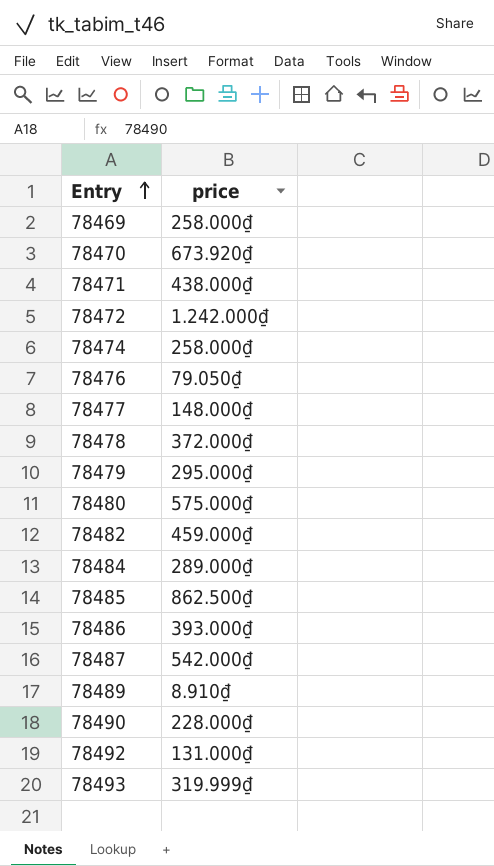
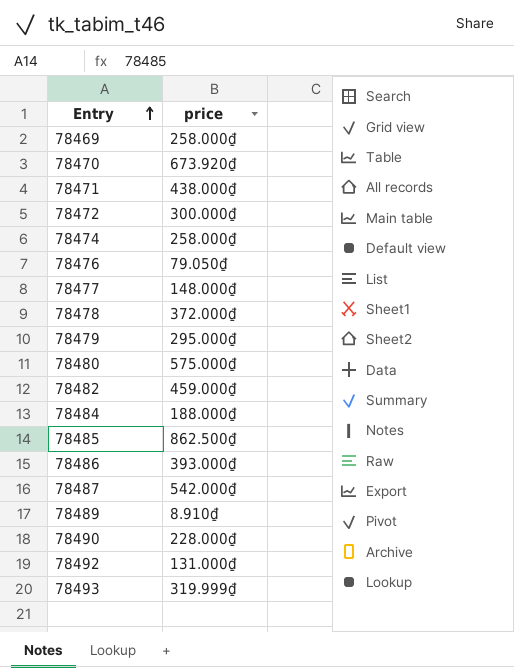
78472 | price: 1.242.000₫ -> 300.000₫
78484 | price: 289.000₫ -> 188.000₫

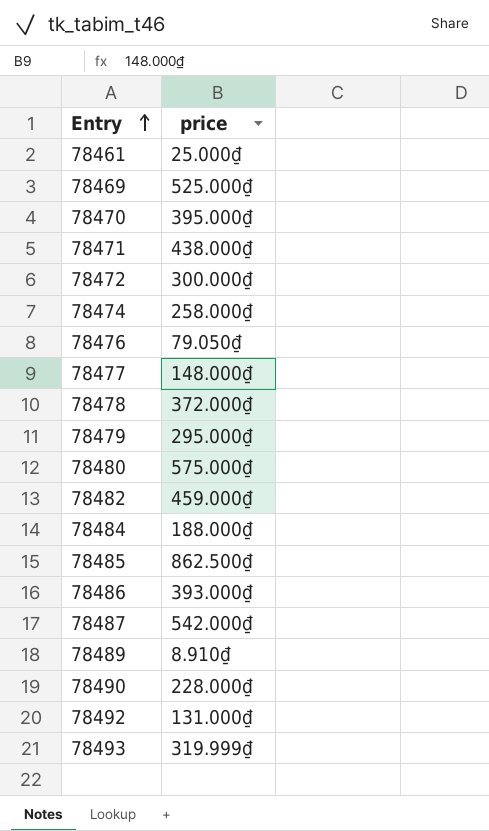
row 78461: none -> 25.000₫
78469 | price: 258.000₫ -> 525.000₫
78470 | price: 673.920₫ -> 395.000₫

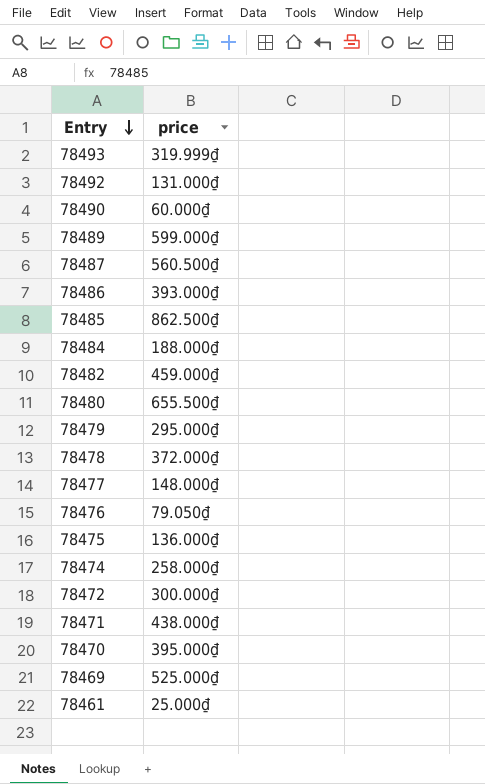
row order: Entry ascending -> Entry descending
78490 | price: 228.000₫ -> 60.000₫
78489 | price: 8.910₫ -> 599.000₫
78487 | price: 542.000₫ -> 560.500₫
78480 | price: 575.000₫ -> 655.500₫
row 78475: none -> 136.000₫

